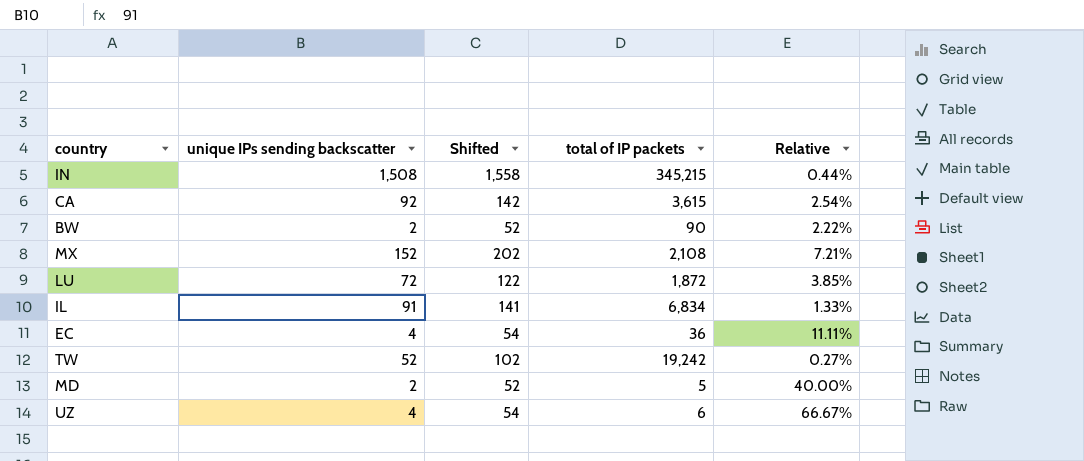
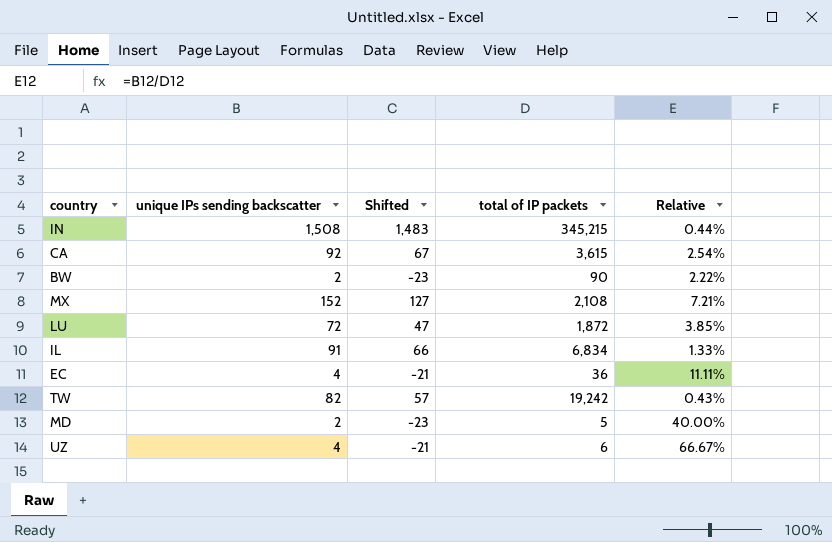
column Shifted | formula: [unique IPs sending backscatter] + 50 -> [unique IPs sending backscatter] - 25
TW | unique IPs sending backscatter: 52 -> 82
TW | Relative: 0.27% -> 0.43%

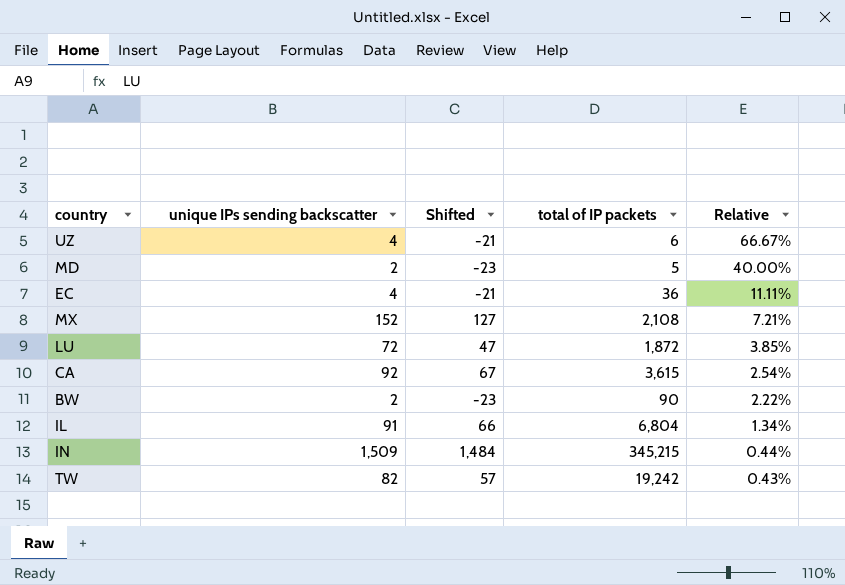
row order: none -> Relative descending
IL | total of IP packets: 6,834 -> 6,804
IL | Relative: 1.33% -> 1.34%
IN | unique IPs sending backscatter: 1,508 -> 1,509
IN | Shifted: 1,483 -> 1,484

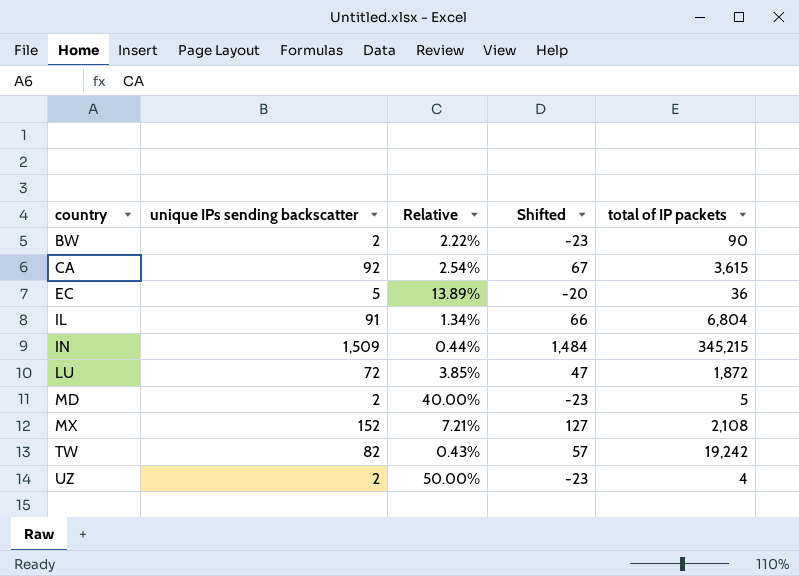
row order: Relative descending -> country ascending
column Relative | position: 5 -> 3
EC | unique IPs sending backscatter: 4 -> 5
EC | Relative: 11.11% -> 13.89%
EC | Shifted: -21 -> -20
UZ | unique IPs sending backscatter: 4 -> 2
UZ | Relative: 66.67% -> 50.00%
UZ | Shifted: -21 -> -23
UZ | total of IP packets: 6 -> 4

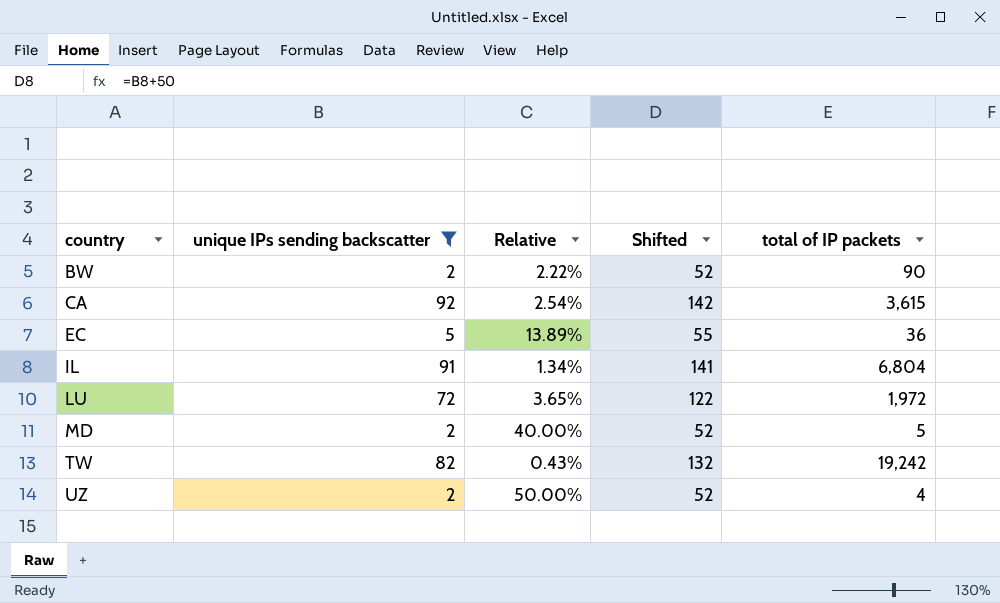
filter: none -> unique IPs sending backscatter <= 92
column Shifted | formula: [unique IPs sending backscatter] - 25 -> [unique IPs sending backscatter] + 50
LU | Relative: 3.85% -> 3.65%
LU | total of IP packets: 1,872 -> 1,972

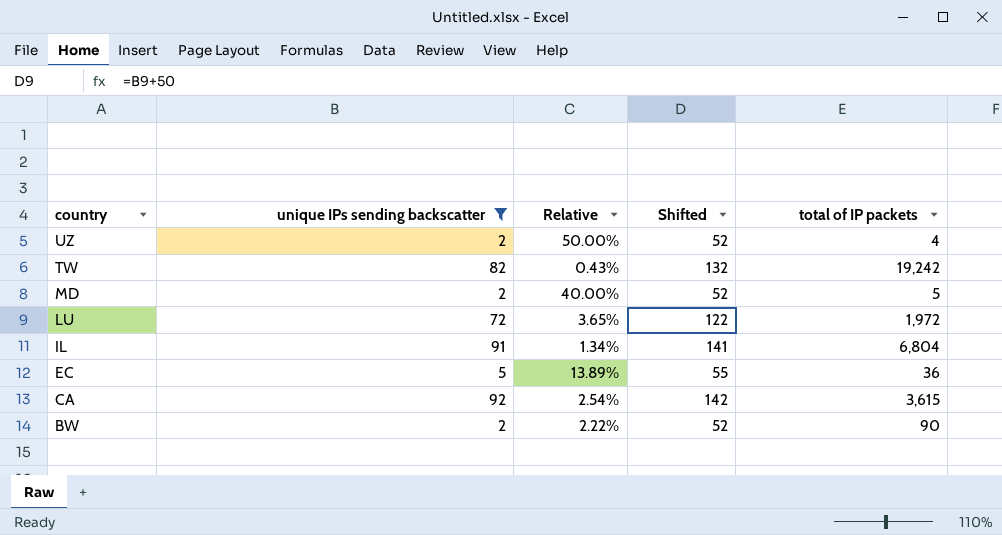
row order: country ascending -> country descending

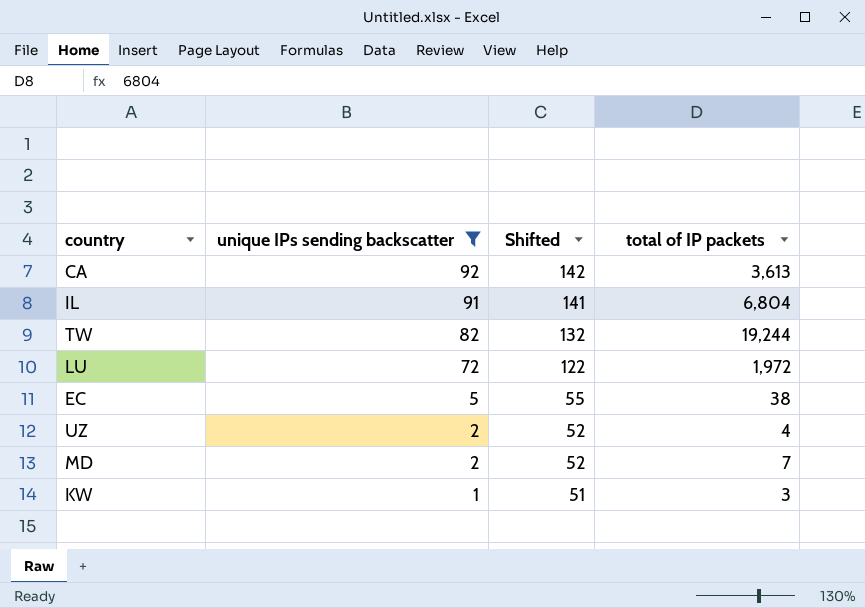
row order: country descending -> unique IPs sending backscatter descending
column Relative | formula: [unique IPs sending backscatter] / [total of IP packets] -> none
row BW: 2 | 2.22% | 52 | 90 -> none
CA | total of IP packets: 3,615 -> 3,613
TW | total of IP packets: 19,242 -> 19,244
EC | total of IP packets: 36 -> 38
MD | total of IP packets: 5 -> 7
row KW: none -> 1 | 51 | 3

